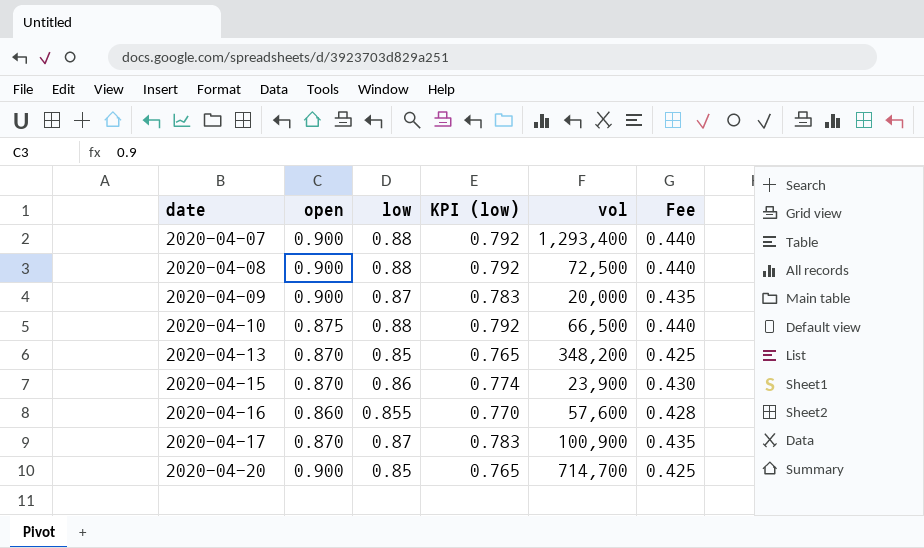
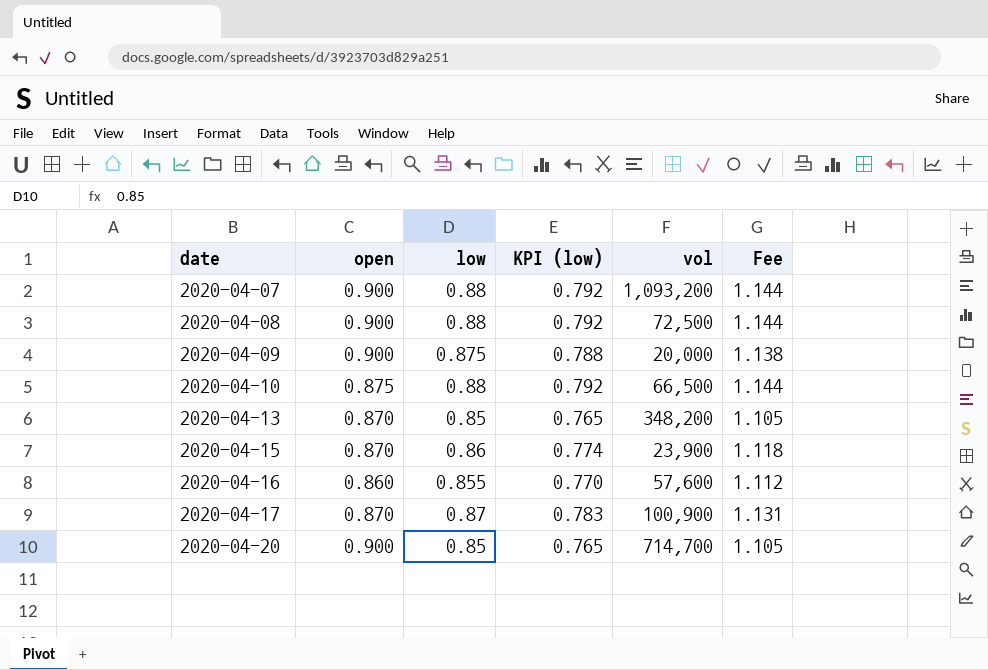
column Fee | formula: [low] * 0.5 -> [low] * 1.3
2020-04-07 | vol: 1,293,400 -> 1,093,200
2020-04-09 | low: 0.87 -> 0.875
2020-04-09 | KPI (low): 0.783 -> 0.788

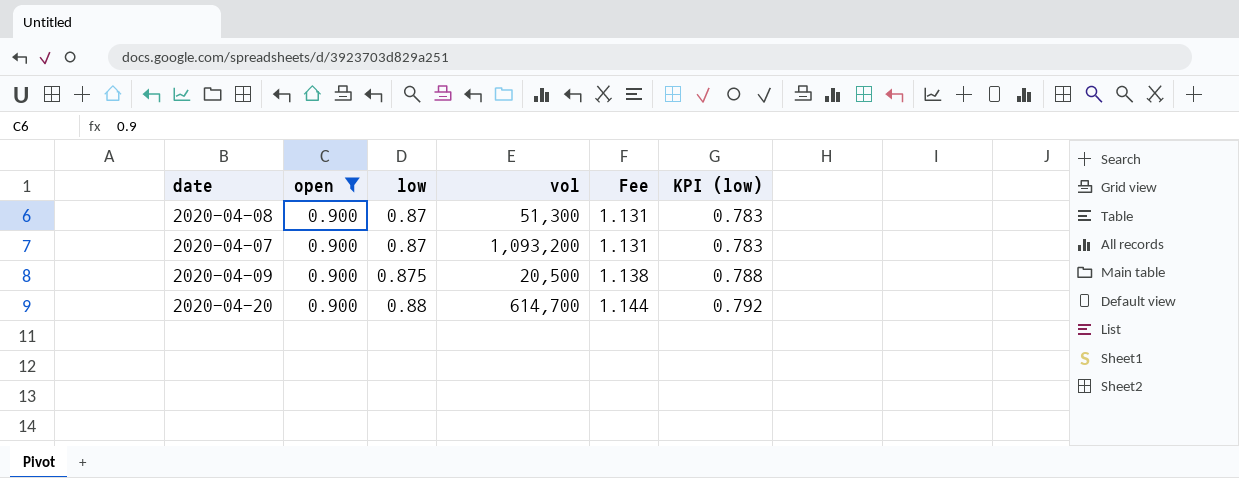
filter: none -> open = 0.900
row order: date ascending -> low ascending
column KPI (low) | position: 4 -> 6
2020-04-08 | low: 0.88 -> 0.87
2020-04-08 | vol: 72,500 -> 51,300
2020-04-08 | Fee: 1.144 -> 1.131
2020-04-08 | KPI (low): 0.792 -> 0.783
2020-04-07 | low: 0.88 -> 0.87
2020-04-07 | Fee: 1.144 -> 1.131
2020-04-07 | KPI (low): 0.792 -> 0.783
2020-04-09 | vol: 20,000 -> 20,500
2020-04-20 | low: 0.85 -> 0.88
2020-04-20 | vol: 714,700 -> 614,700
2020-04-20 | Fee: 1.105 -> 1.144
2020-04-20 | KPI (low): 0.765 -> 0.792

